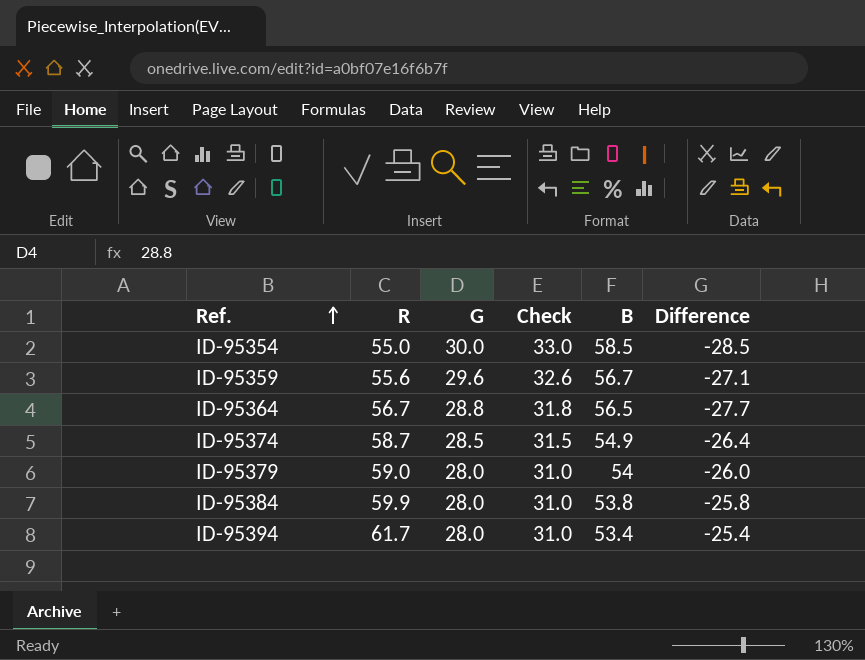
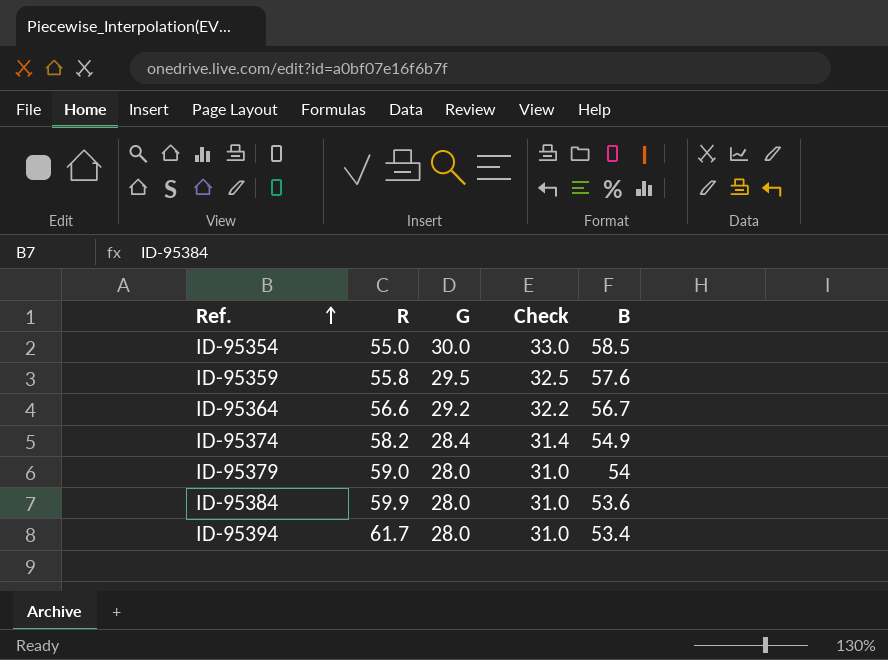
column Difference | formula: [G] - [B] -> none
ID-95359 | R: 55.6 -> 55.8
ID-95359 | G: 29.6 -> 29.5
ID-95359 | Check: 32.6 -> 32.5
ID-95359 | B: 56.7 -> 57.6
ID-95364 | R: 56.7 -> 56.6
ID-95364 | G: 28.8 -> 29.2
ID-95364 | Check: 31.8 -> 32.2
ID-95364 | B: 56.5 -> 56.7
ID-95374 | R: 58.7 -> 58.2
ID-95374 | G: 28.5 -> 28.4
ID-95374 | Check: 31.5 -> 31.4
ID-95384 | B: 53.8 -> 53.6

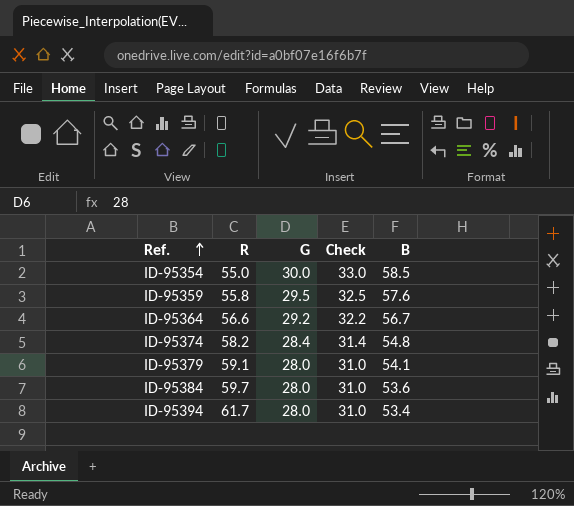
ID-95374 | B: 54.9 -> 54.8
ID-95379 | R: 59.0 -> 59.1
ID-95379 | B: 54 -> 54.1
ID-95384 | R: 59.9 -> 59.7

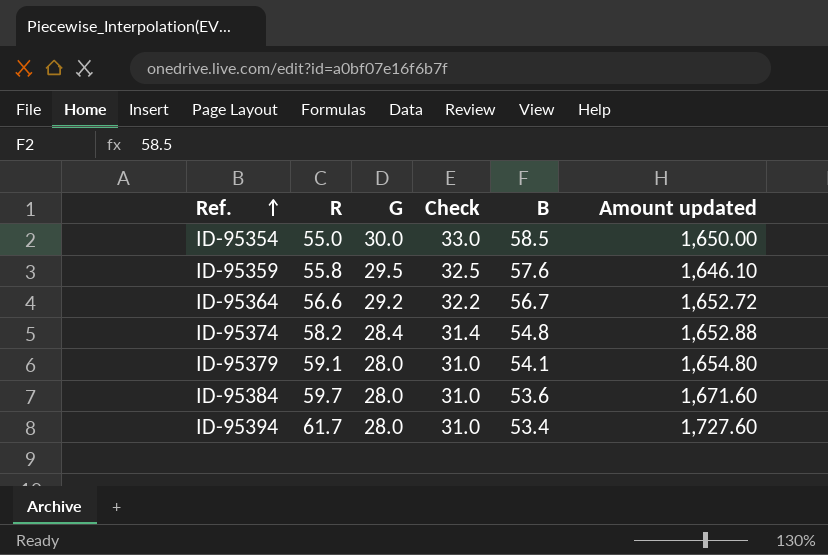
column Amount updated | formula: none -> [R] * [G]

